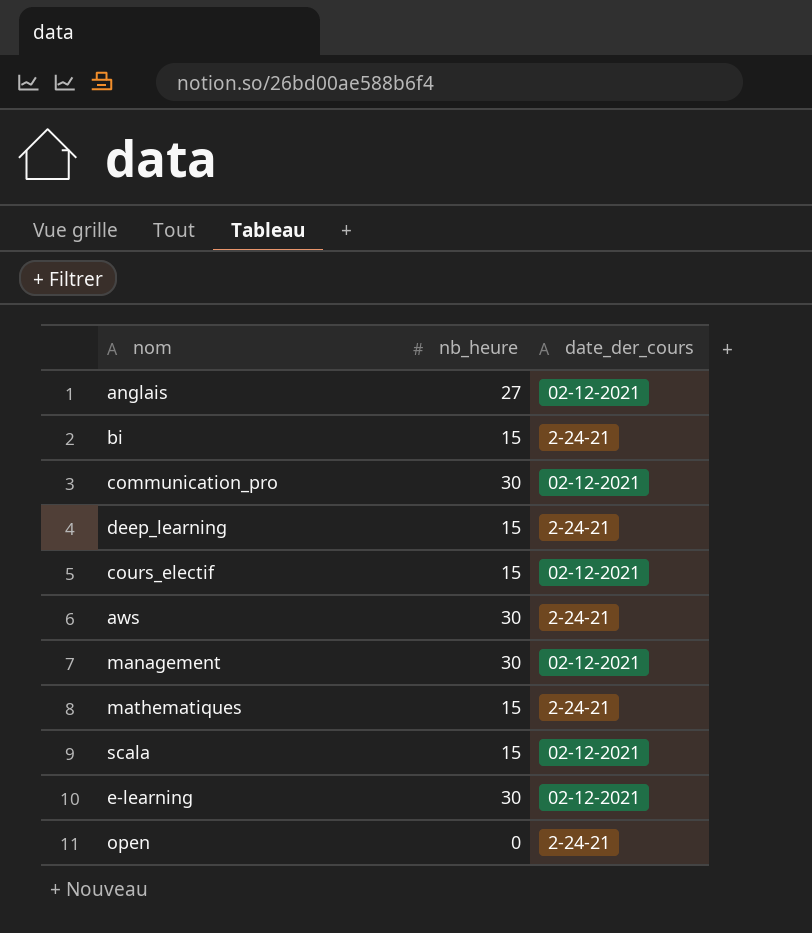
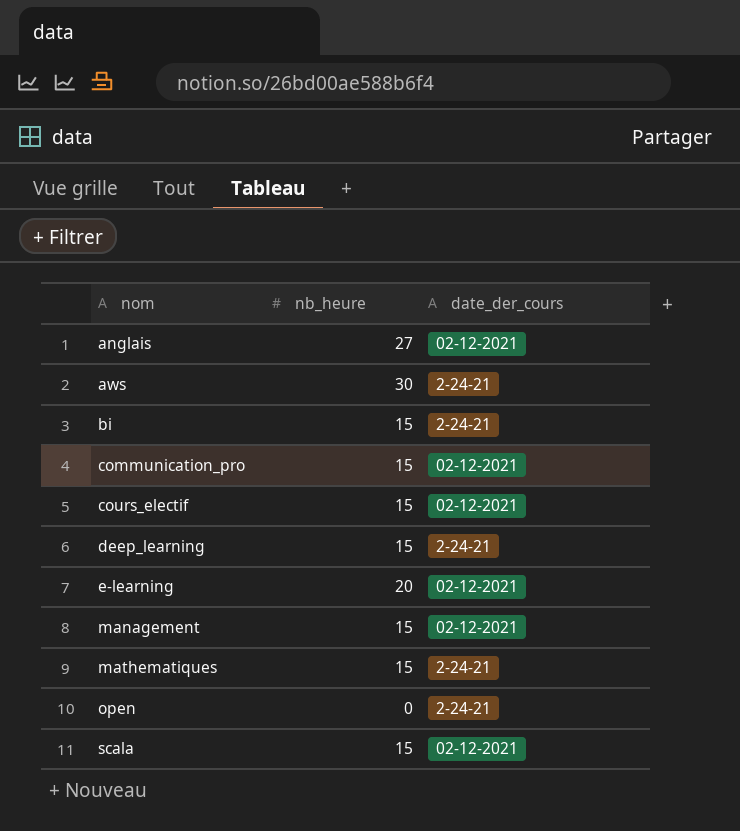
row order: none -> nom ascending
communication_pro | nb_heure: 30 -> 15
e-learning | nb_heure: 30 -> 20
management | nb_heure: 30 -> 15

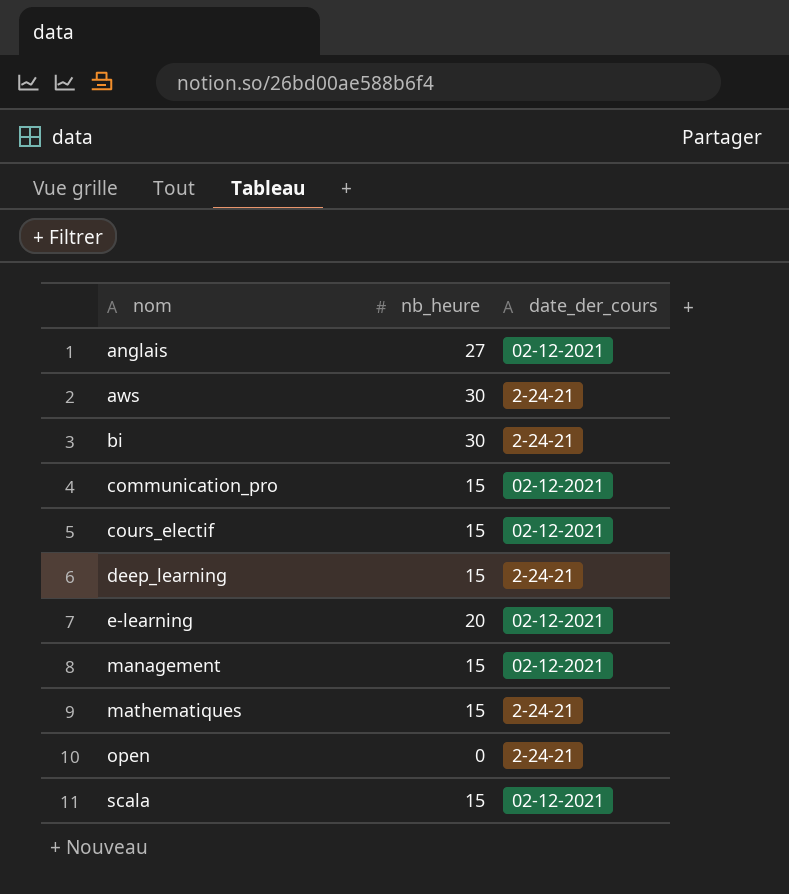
bi | nb_heure: 15 -> 30

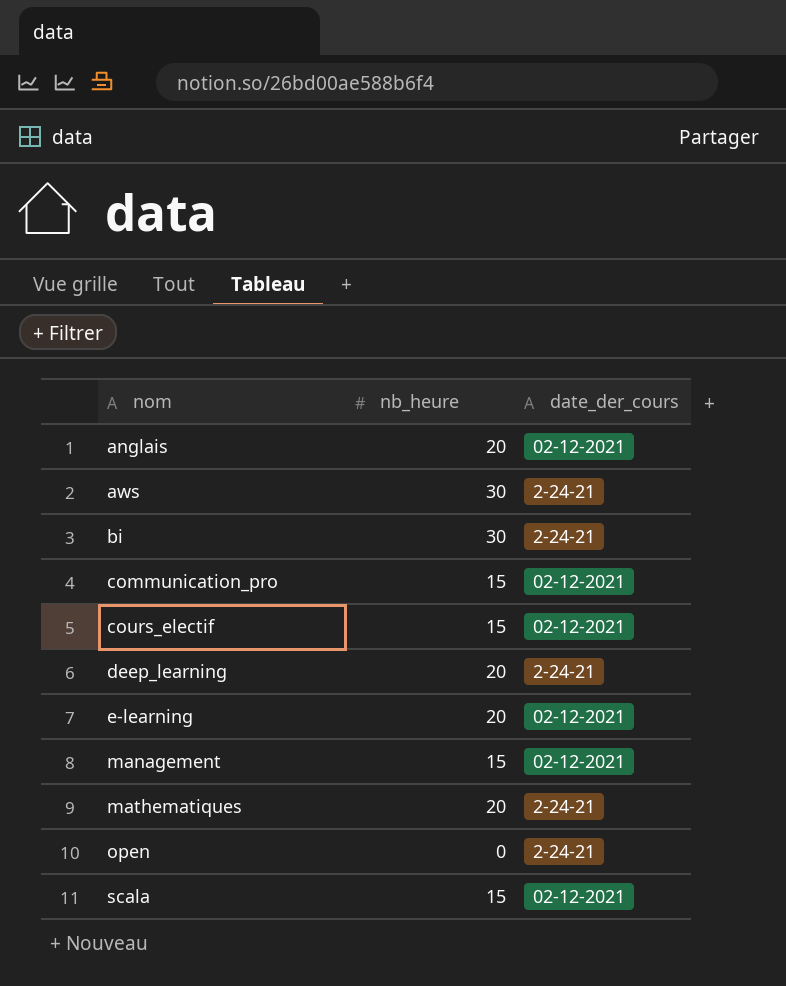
anglais | nb_heure: 27 -> 20
deep_learning | nb_heure: 15 -> 20
mathematiques | nb_heure: 15 -> 20

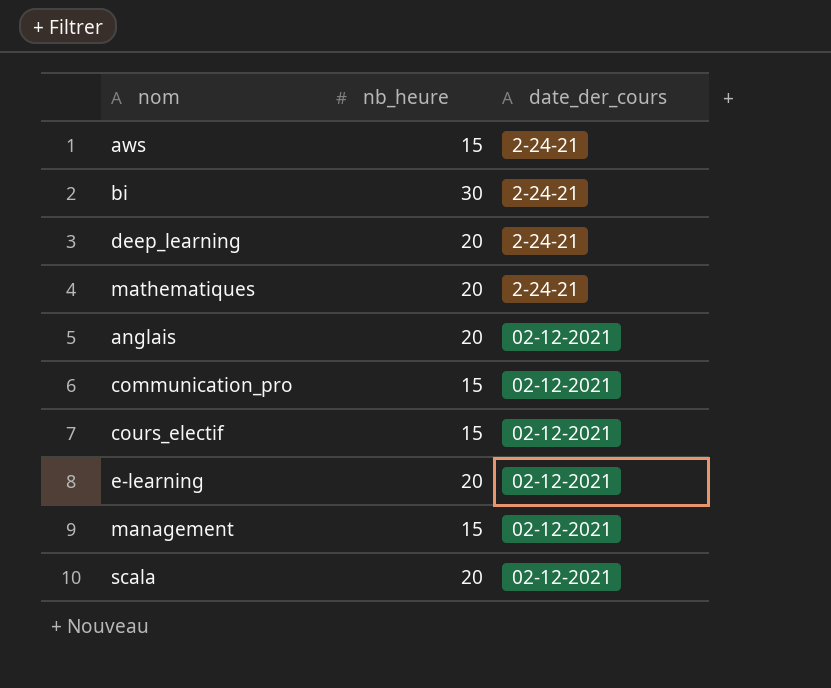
row order: nom ascending -> date_der_cours descending
row open: 0 | 2-24-21 -> none
aws | nb_heure: 30 -> 15
scala | nb_heure: 15 -> 20

